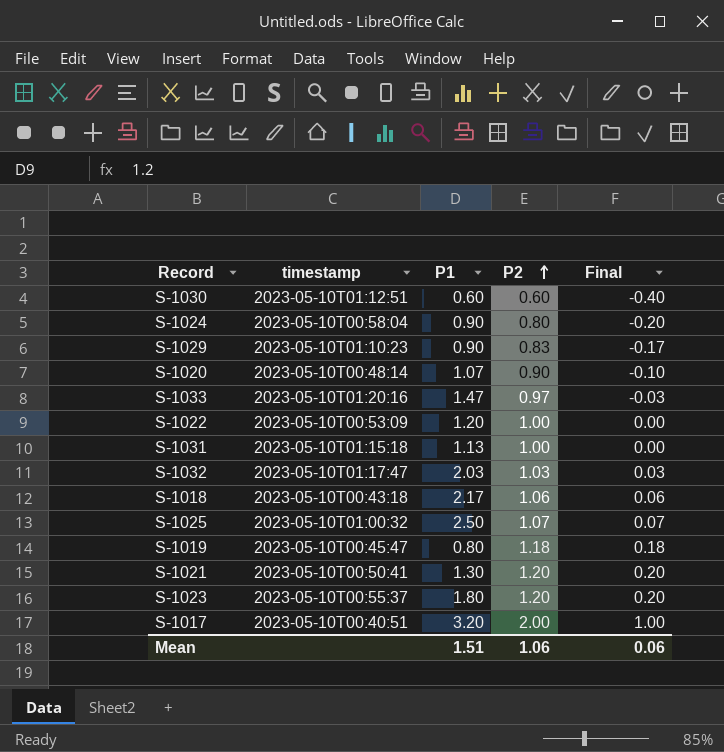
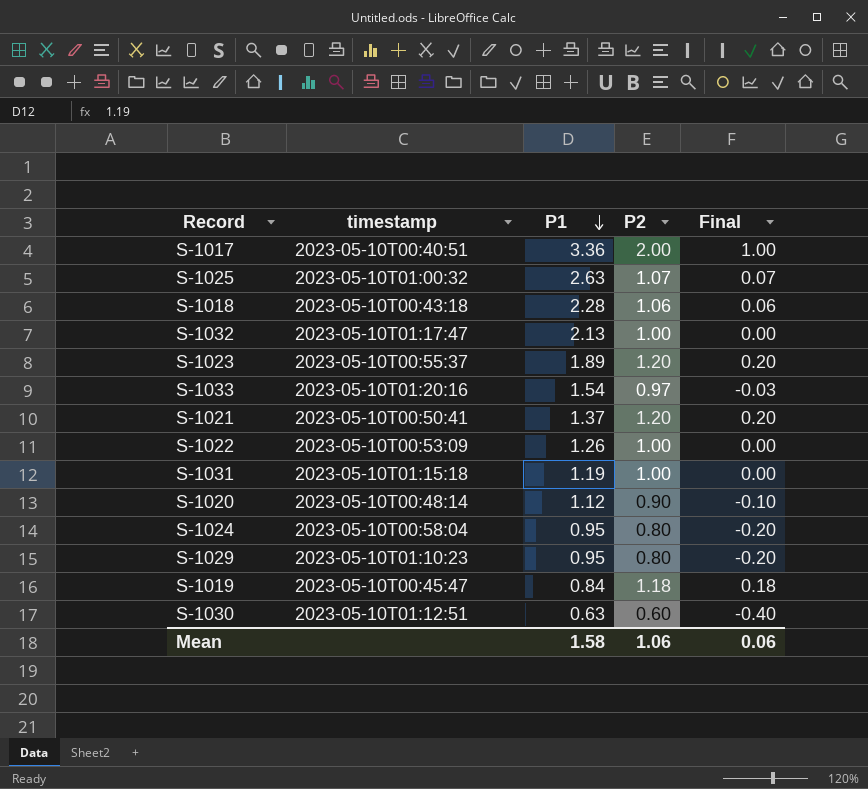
row order: P2 ascending -> P1 descending
S-1017 | P1: 3.20 -> 3.36
S-1025 | P1: 2.50 -> 2.63
S-1018 | P1: 2.17 -> 2.28
S-1032 | P1: 2.03 -> 2.13
S-1032 | P2: 1.03 -> 1.00
S-1032 | Final: 0.03 -> 0.00
S-1023 | P1: 1.80 -> 1.89
S-1033 | P1: 1.47 -> 1.54
S-1021 | P1: 1.30 -> 1.37
S-1022 | P1: 1.20 -> 1.26
S-1031 | P1: 1.13 -> 1.19
S-1020 | P1: 1.07 -> 1.12
S-1024 | P1: 0.90 -> 0.95
S-1029 | P1: 0.90 -> 0.95
S-1029 | P2: 0.83 -> 0.80
S-1029 | Final: -0.17 -> -0.20
S-1019 | P1: 0.80 -> 0.84
S-1030 | P1: 0.60 -> 0.63
Mean | P1: 1.51 -> 1.58

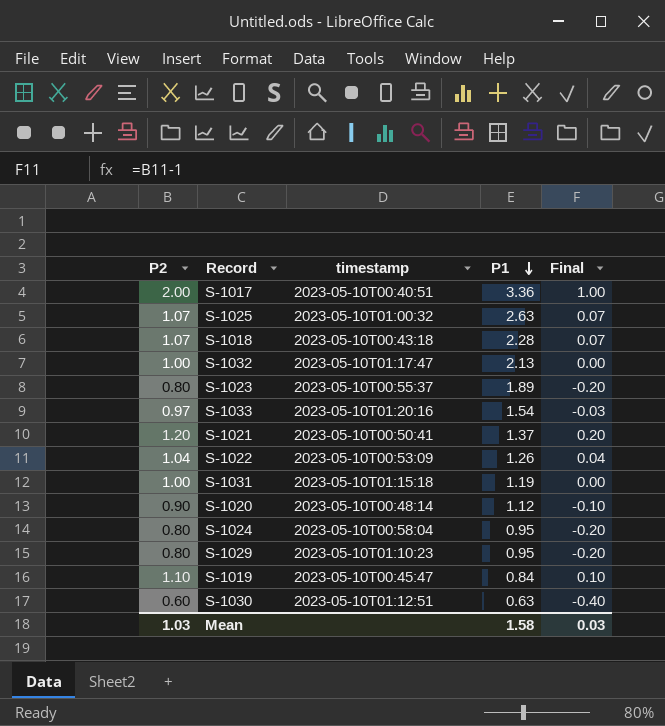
column P2 | position: 4 -> 1
S-1018 | P2: 1.06 -> 1.07
S-1018 | Final: 0.06 -> 0.07
S-1023 | P2: 1.20 -> 0.80
S-1023 | Final: 0.20 -> -0.20
S-1022 | P2: 1.00 -> 1.04
S-1022 | Final: 0.00 -> 0.04
S-1019 | P2: 1.18 -> 1.10
S-1019 | Final: 0.18 -> 0.10
Mean | P2: 1.06 -> 1.03
Mean | Final: 0.06 -> 0.03

